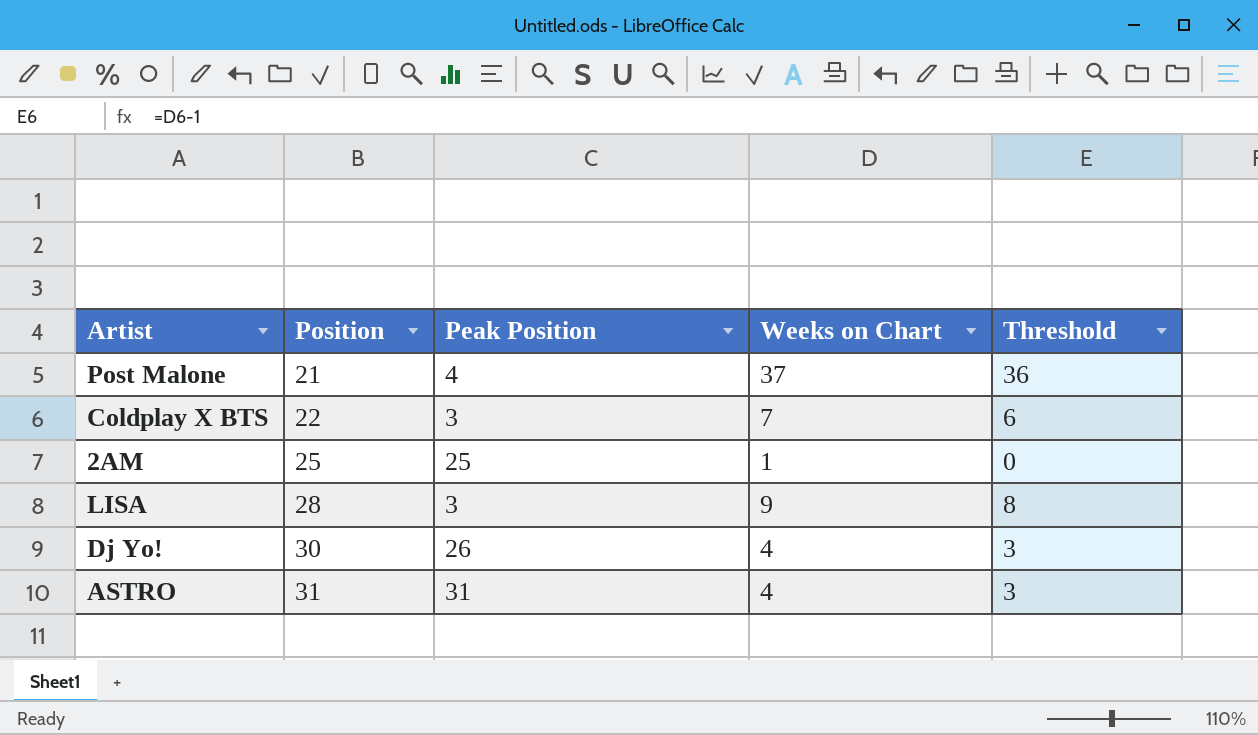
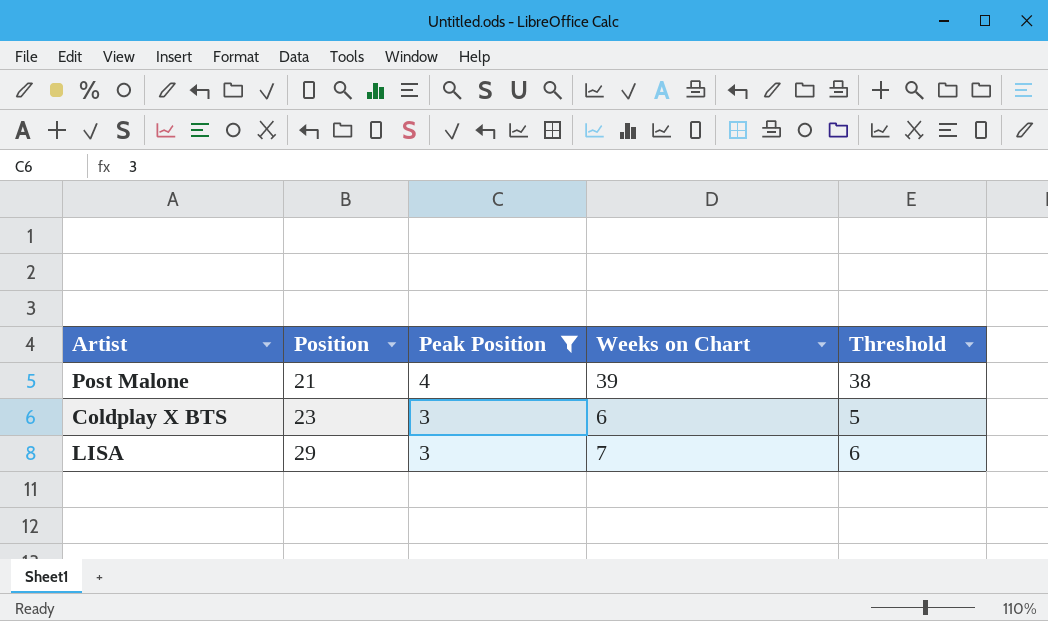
filter: none -> Peak Position <= 4
Post Malone | Weeks on Chart: 37 -> 39
Post Malone | Threshold: 36 -> 38
Coldplay X BTS | Position: 22 -> 23
Coldplay X BTS | Weeks on Chart: 7 -> 6
Coldplay X BTS | Threshold: 6 -> 5
LISA | Position: 28 -> 29
LISA | Weeks on Chart: 9 -> 7
LISA | Threshold: 8 -> 6

